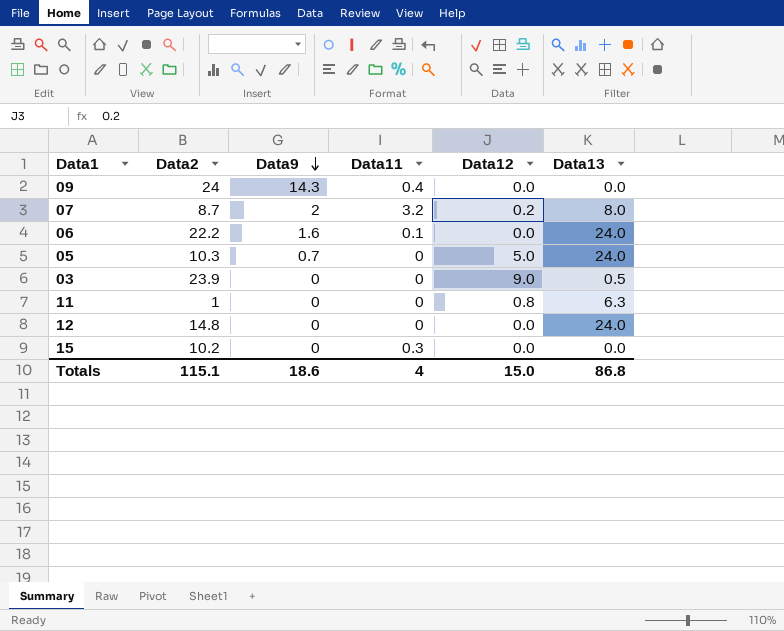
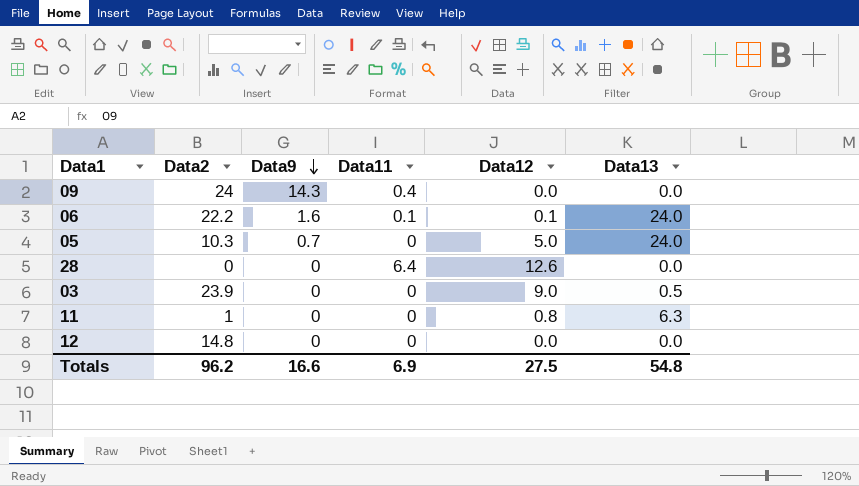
row 07: 8.7 | 2 | 3.2 | 0.2 | 8.0 -> none
row 15: 10.2 | 0 | 0.3 | 0.0 | 0.0 -> none
06 | Data12: 0.0 -> 0.1
row 28: none -> 0 | 0 | 6.4 | 12.6 | 0.0
12 | Data13: 24.0 -> 0.0
Totals | Data2: 115.1 -> 96.2
Totals | Data9: 18.6 -> 16.6
Totals | Data11: 4 -> 6.9
Totals | Data12: 15.0 -> 27.5
Totals | Data13: 86.8 -> 54.8

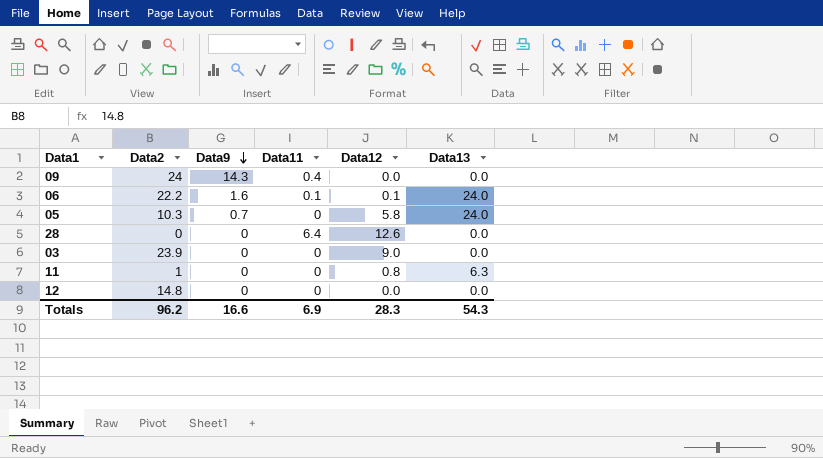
05 | Data12: 5.0 -> 5.8
03 | Data13: 0.5 -> 0.0
Totals | Data12: 27.5 -> 28.3
Totals | Data13: 54.8 -> 54.3

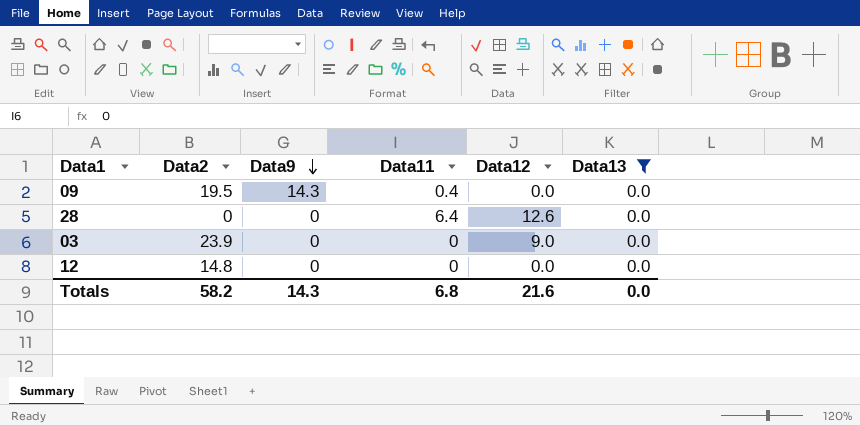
filter: none -> Data13 = 0.0
09 | Data2: 24 -> 19.5
Totals | Data2: 96.2 -> 58.2
Totals | Data9: 16.6 -> 14.3
Totals | Data11: 6.9 -> 6.8
Totals | Data12: 28.3 -> 21.6
Totals | Data13: 54.3 -> 0.0

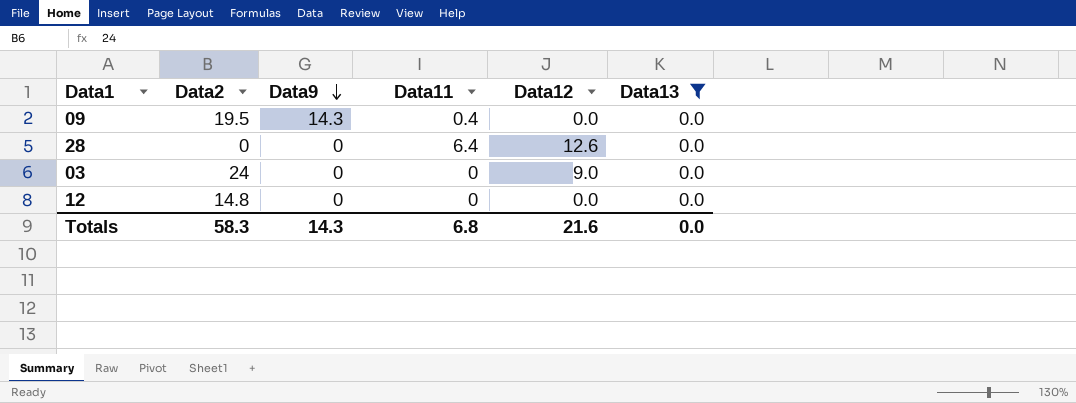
03 | Data2: 23.9 -> 24
Totals | Data2: 58.2 -> 58.3

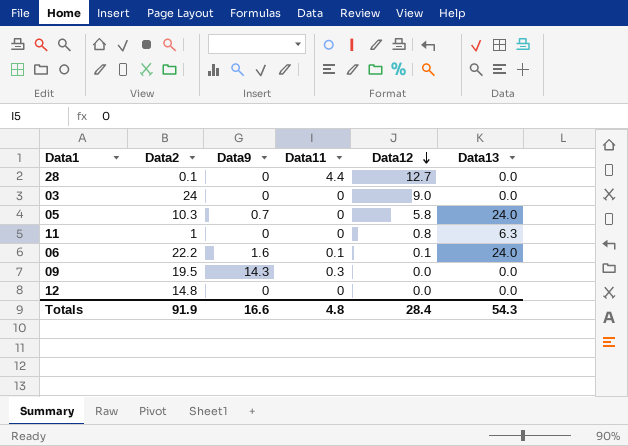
filter: Data13 = 0.0 -> none
row order: Data9 descending -> Data12 descending
28 | Data2: 0 -> 0.1
28 | Data11: 6.4 -> 4.4
28 | Data12: 12.6 -> 12.7
09 | Data11: 0.4 -> 0.3
Totals | Data2: 58.3 -> 91.9
Totals | Data9: 14.3 -> 16.6
Totals | Data11: 6.8 -> 4.8
Totals | Data12: 21.6 -> 28.4
Totals | Data13: 0.0 -> 54.3

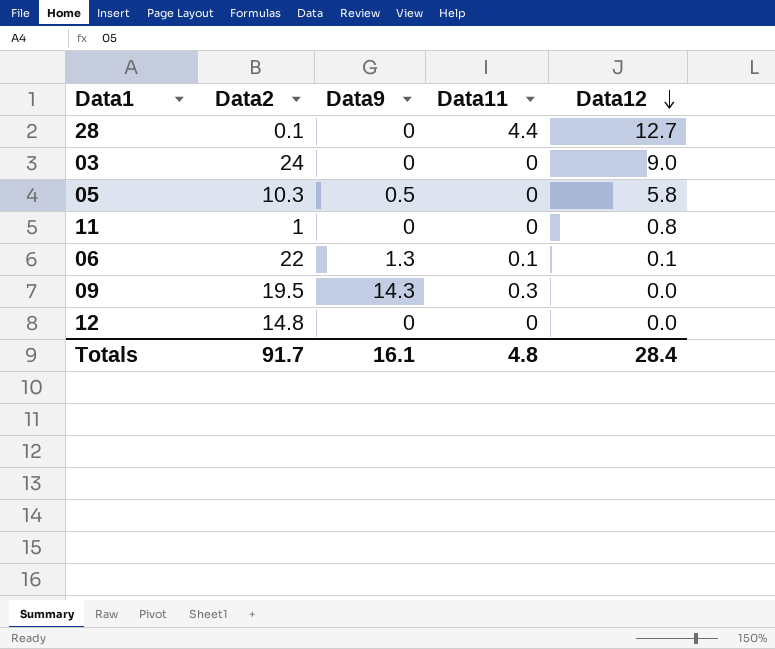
column Data13 | position: 6 -> none
05 | Data9: 0.7 -> 0.5
06 | Data2: 22.2 -> 22
06 | Data9: 1.6 -> 1.3
Totals | Data2: 91.9 -> 91.7
Totals | Data9: 16.6 -> 16.1

